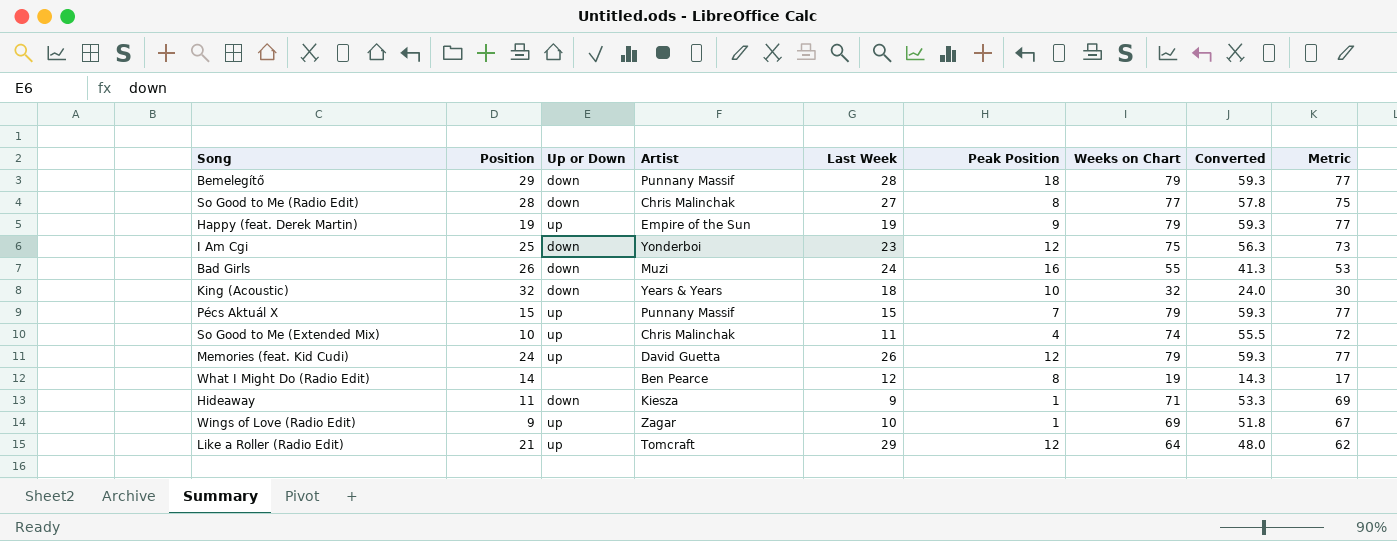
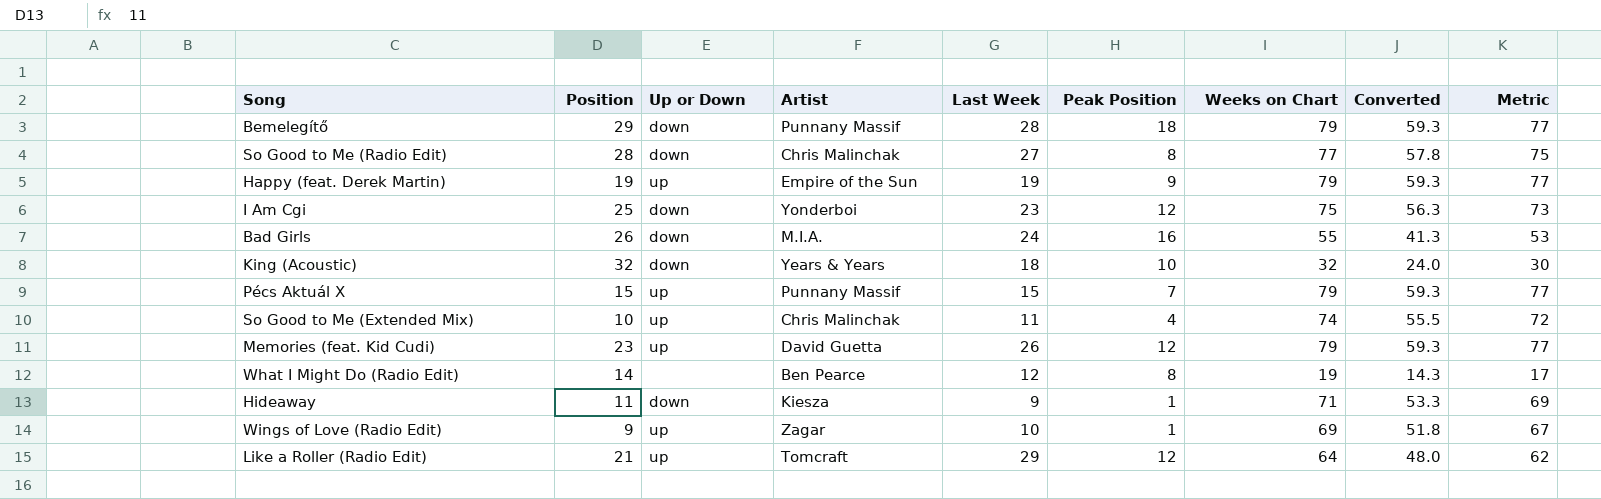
Bad Girls | Artist: Muzi -> M.I.A.
Memories (feat. Kid Cudi) | Position: 24 -> 23

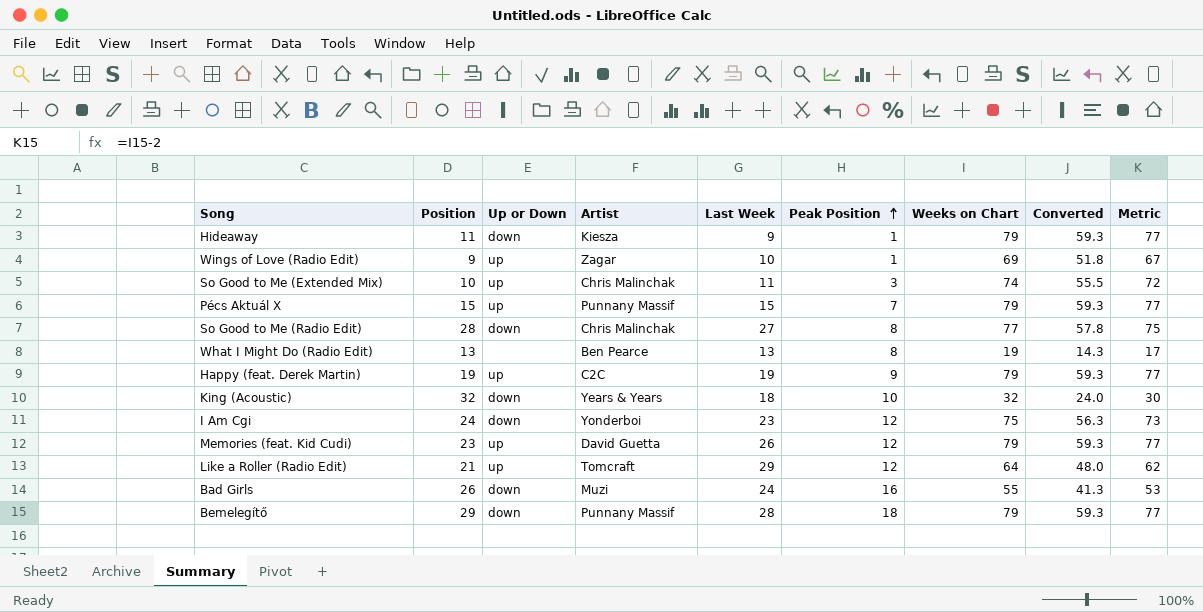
row order: none -> Peak Position ascending
Hideaway | Weeks on Chart: 71 -> 79
Hideaway | Converted: 53.3 -> 59.3
Hideaway | Metric: 69 -> 77
So Good to Me (Extended Mix) | Peak Position: 4 -> 3
What I Might Do (Radio Edit) | Position: 14 -> 13
What I Might Do (Radio Edit) | Last Week: 12 -> 13
Happy (feat. Derek Martin) | Artist: Empire of the Sun -> C2C
I Am Cgi | Position: 25 -> 24
Bad Girls | Artist: M.I.A. -> Muzi

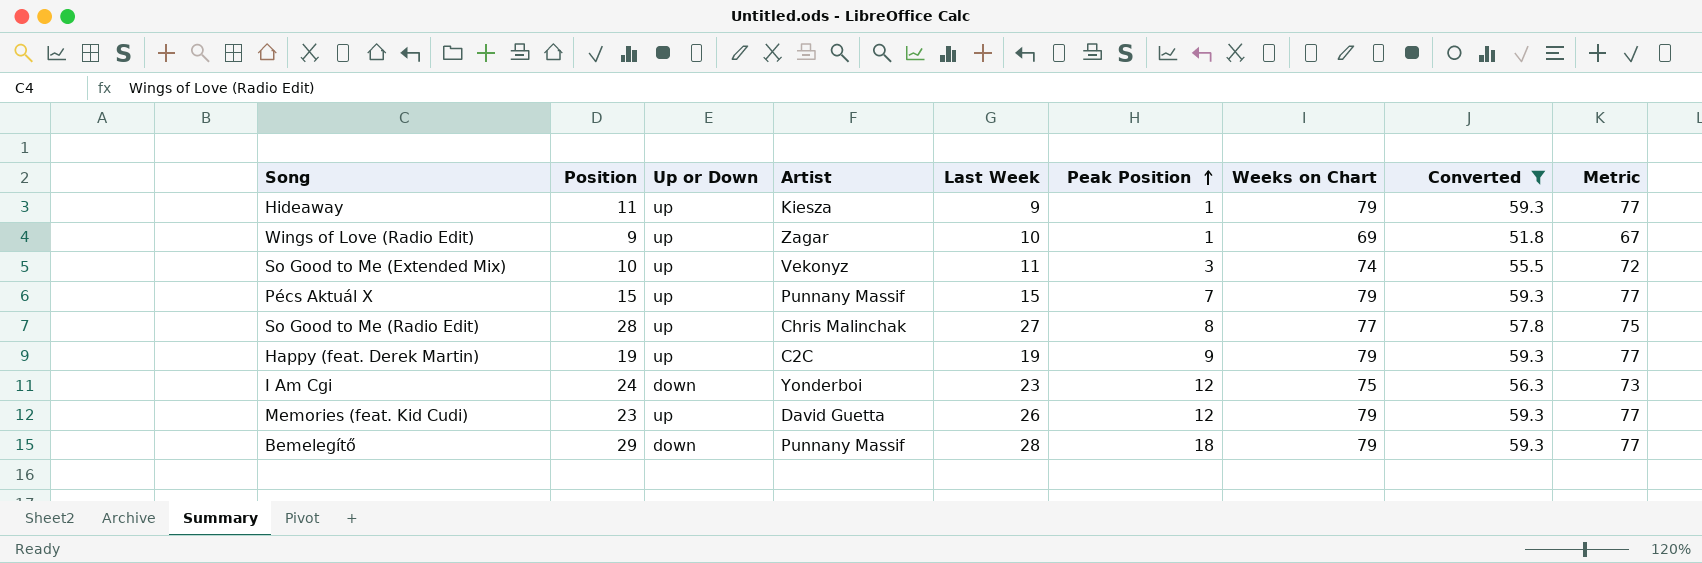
filter: none -> Converted >= 51.8
Hideaway | Up or Down: down -> up
So Good to Me (Extended Mix) | Artist: Chris Malinchak -> Vekonyz
So Good to Me (Radio Edit) | Up or Down: down -> up

